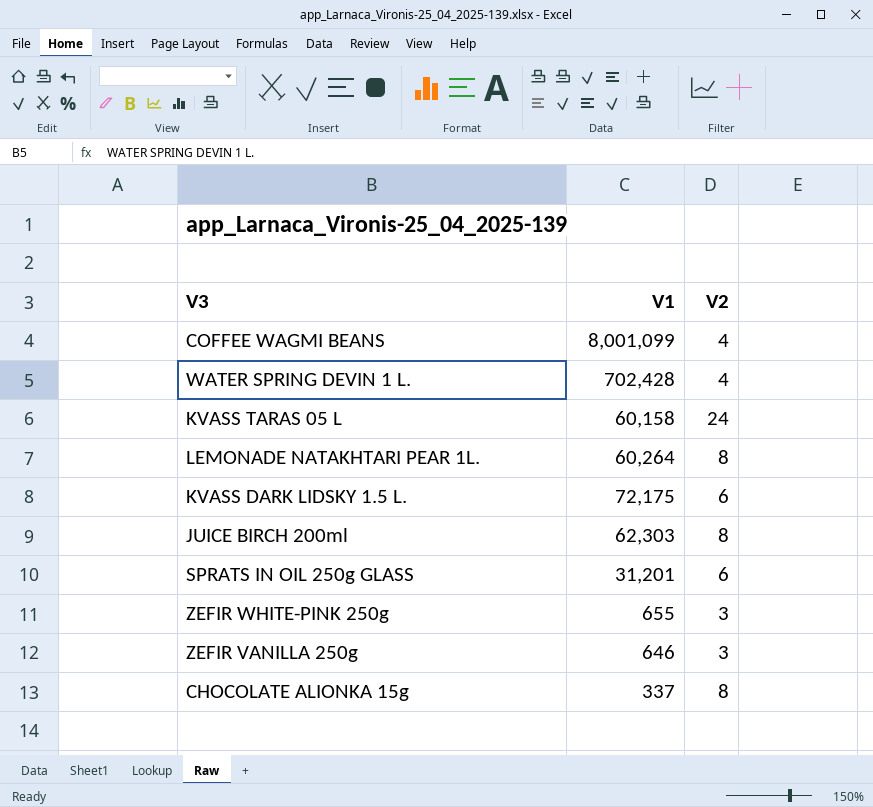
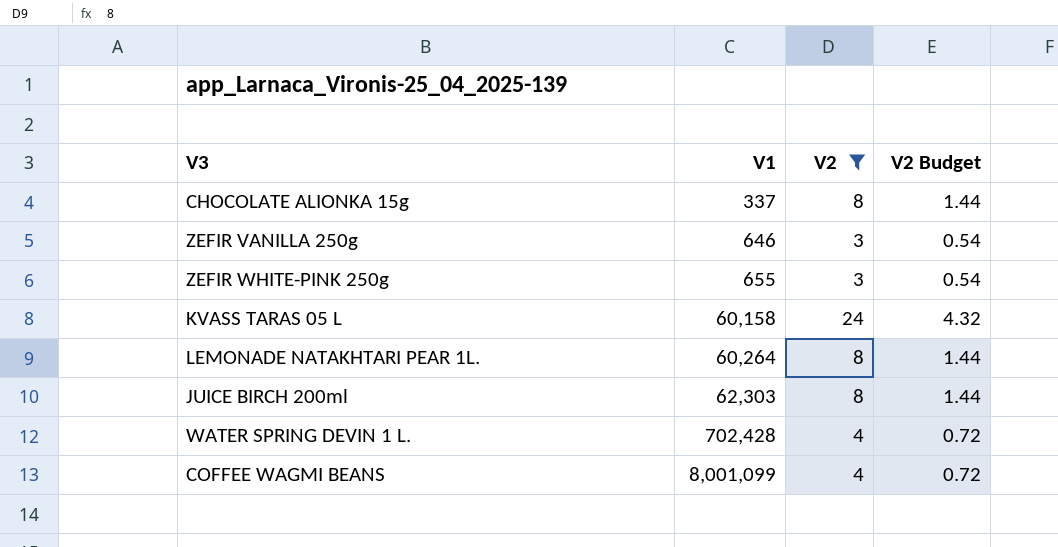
filter: none -> V2 != 6
row order: none -> V1 ascending
column V2 Budget | formula: none -> [V2] * 0.18

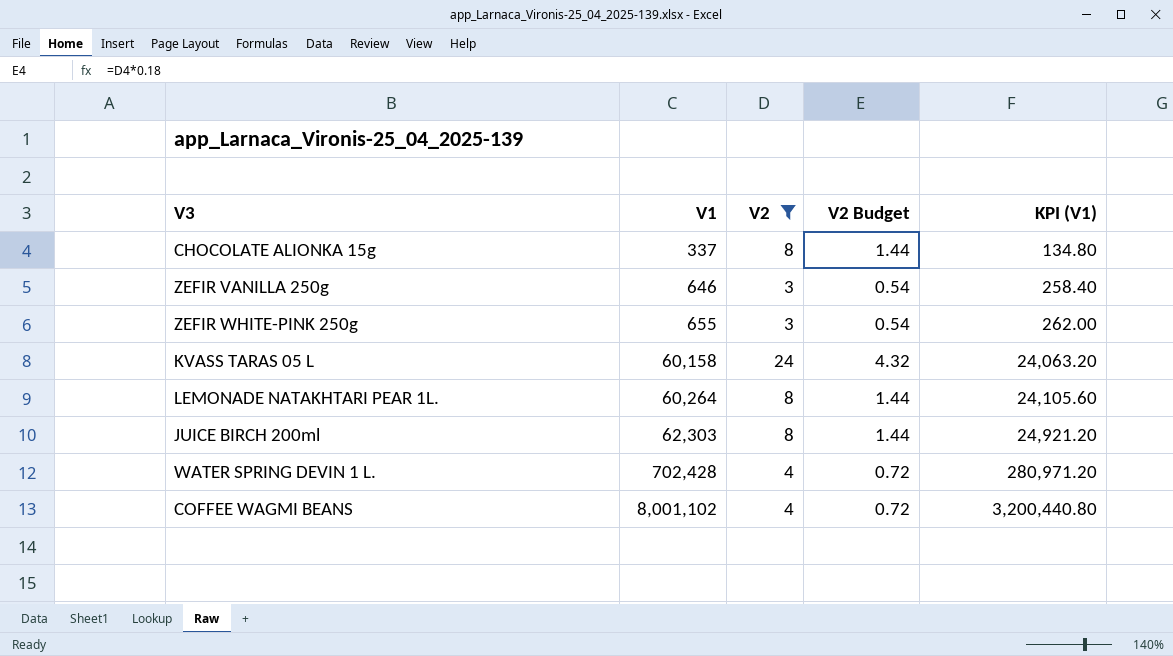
column KPI (V1) | formula: none -> [V1] * 0.4
COFFEE WAGMI BEANS | V1: 8,001,099 -> 8,001,102

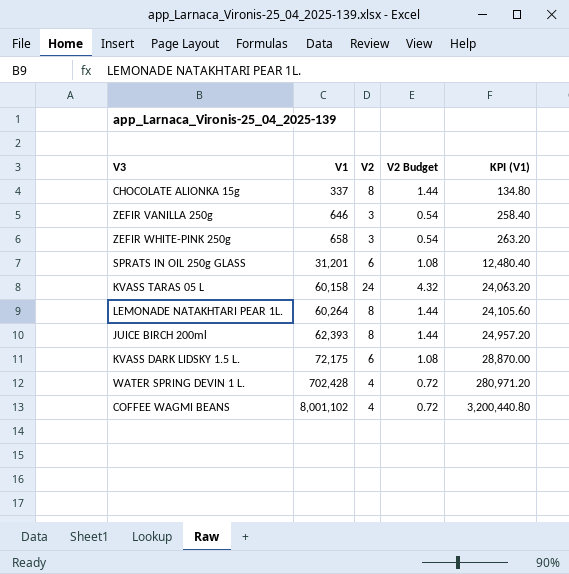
filter: V2 != 6 -> none
ZEFIR WHITE-PINK 250g | V1: 655 -> 658
ZEFIR WHITE-PINK 250g | KPI (V1): 262.00 -> 263.20
JUICE BIRCH 200ml | V1: 62,303 -> 62,393
JUICE BIRCH 200ml | KPI (V1): 24,921.20 -> 24,957.20

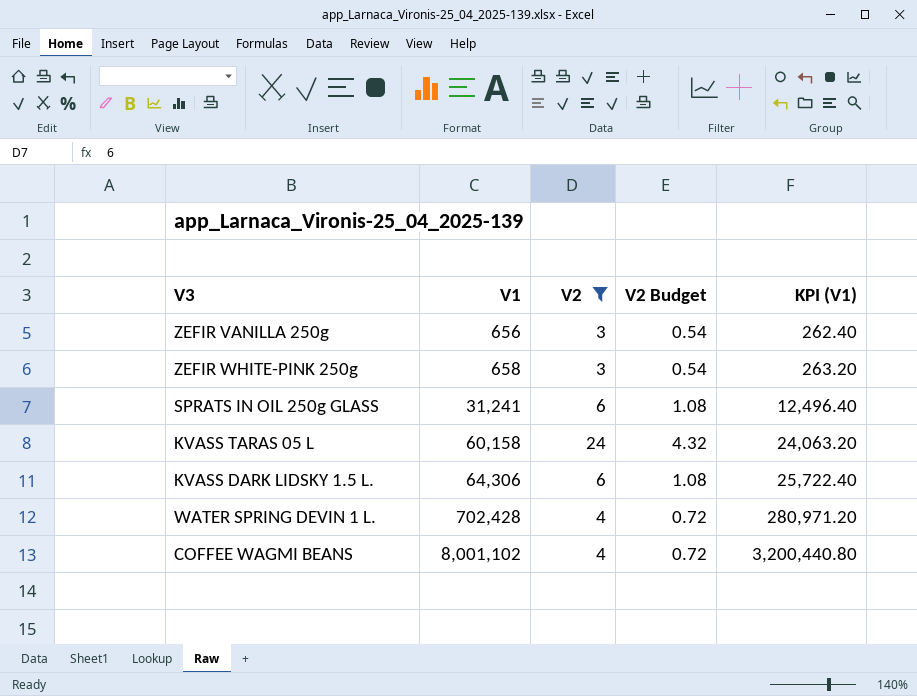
filter: none -> V2 != 8
ZEFIR VANILLA 250g | V1: 646 -> 656
ZEFIR VANILLA 250g | KPI (V1): 258.40 -> 262.40
SPRATS IN OIL 250g GLASS | V1: 31,201 -> 31,241
SPRATS IN OIL 250g GLASS | KPI (V1): 12,480.40 -> 12,496.40
KVASS DARK LIDSKY 1.5 L. | V1: 72,175 -> 64,306
KVASS DARK LIDSKY 1.5 L. | KPI (V1): 28,870.00 -> 25,722.40

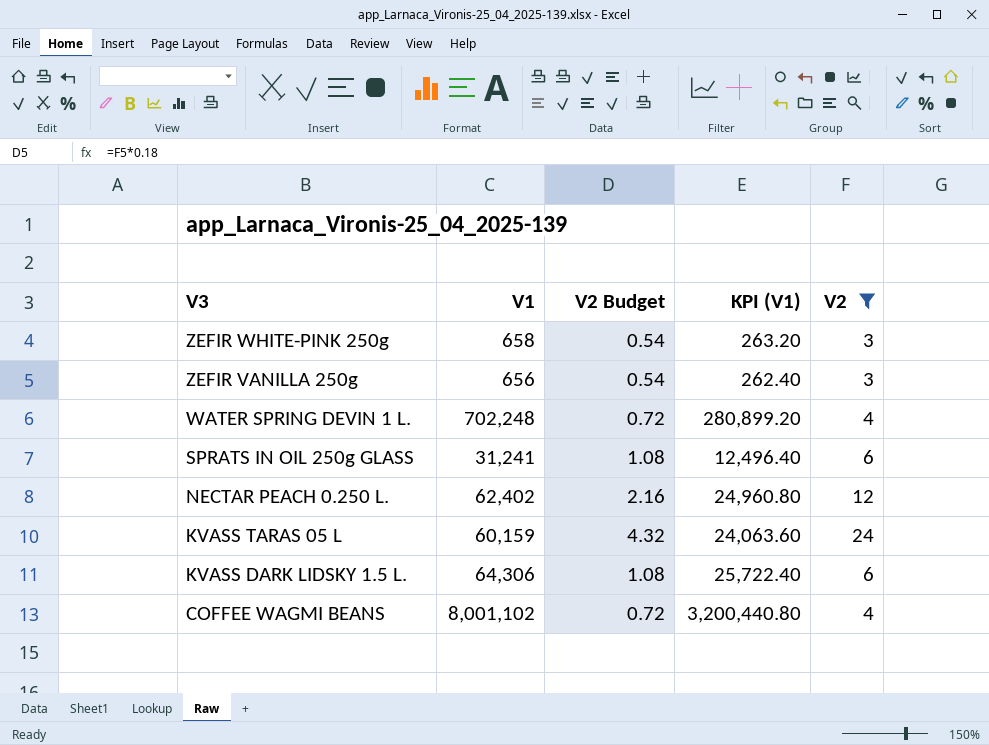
row order: V1 ascending -> V3 descending
column V2 | position: 3 -> 5
WATER SPRING DEVIN 1 L. | V1: 702,428 -> 702,248
WATER SPRING DEVIN 1 L. | KPI (V1): 280,971.20 -> 280,899.20
row NECTAR PEACH 0.250 L.: none -> 62,402 | 2.16 | 24,960.80 | 12
KVASS TARAS 05 L | V1: 60,158 -> 60,159
KVASS TARAS 05 L | KPI (V1): 24,063.20 -> 24,063.60

